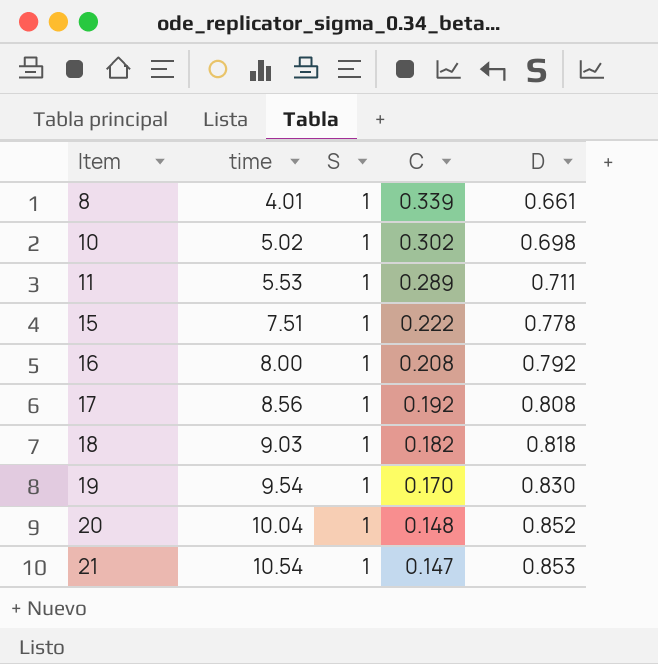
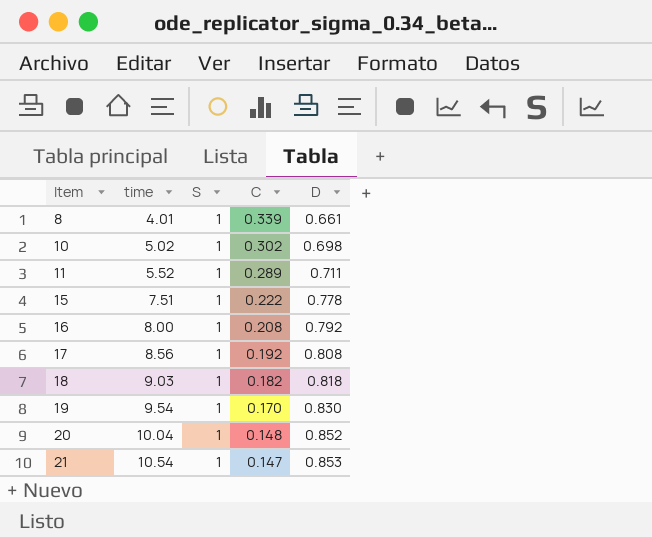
11 | time: 5.53 -> 5.52

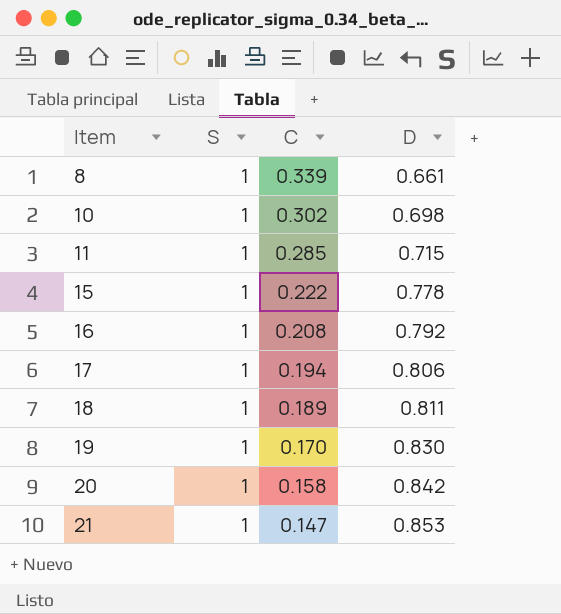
column time | position: 2 -> none
11 | C: 0.289 -> 0.285
11 | D: 0.711 -> 0.715
17 | C: 0.192 -> 0.194
17 | D: 0.808 -> 0.806
18 | C: 0.182 -> 0.189
18 | D: 0.818 -> 0.811
20 | C: 0.148 -> 0.158
20 | D: 0.852 -> 0.842

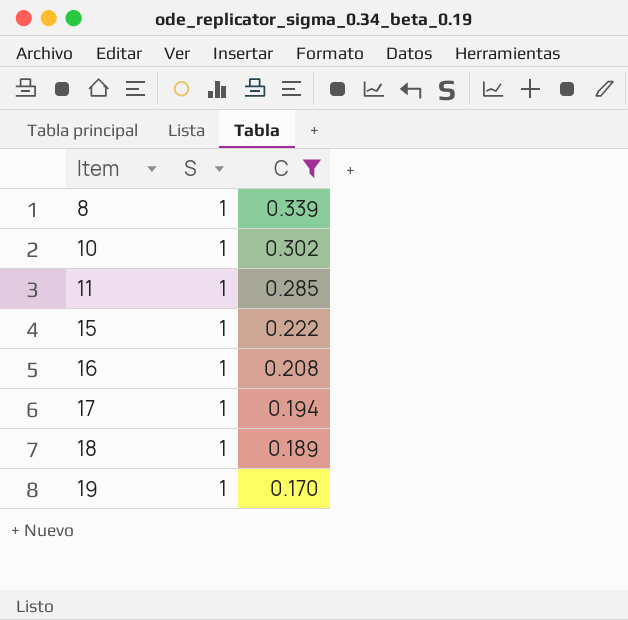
filter: none -> C >= 0.170
column D | formula: [S] - [C] -> none

